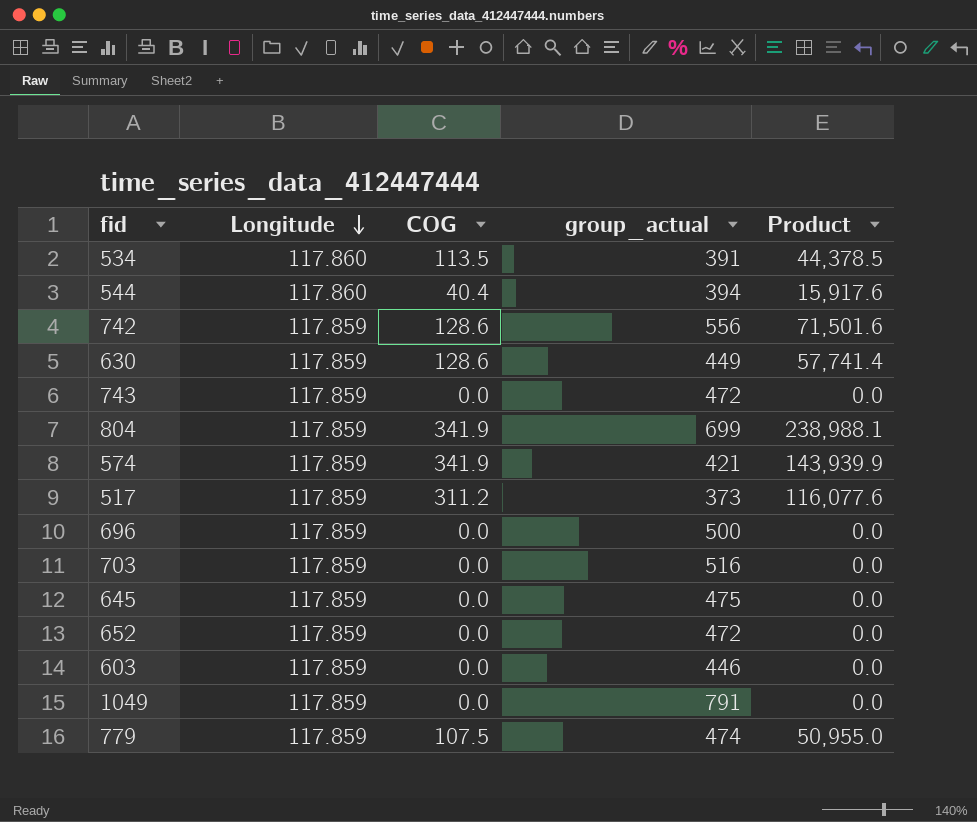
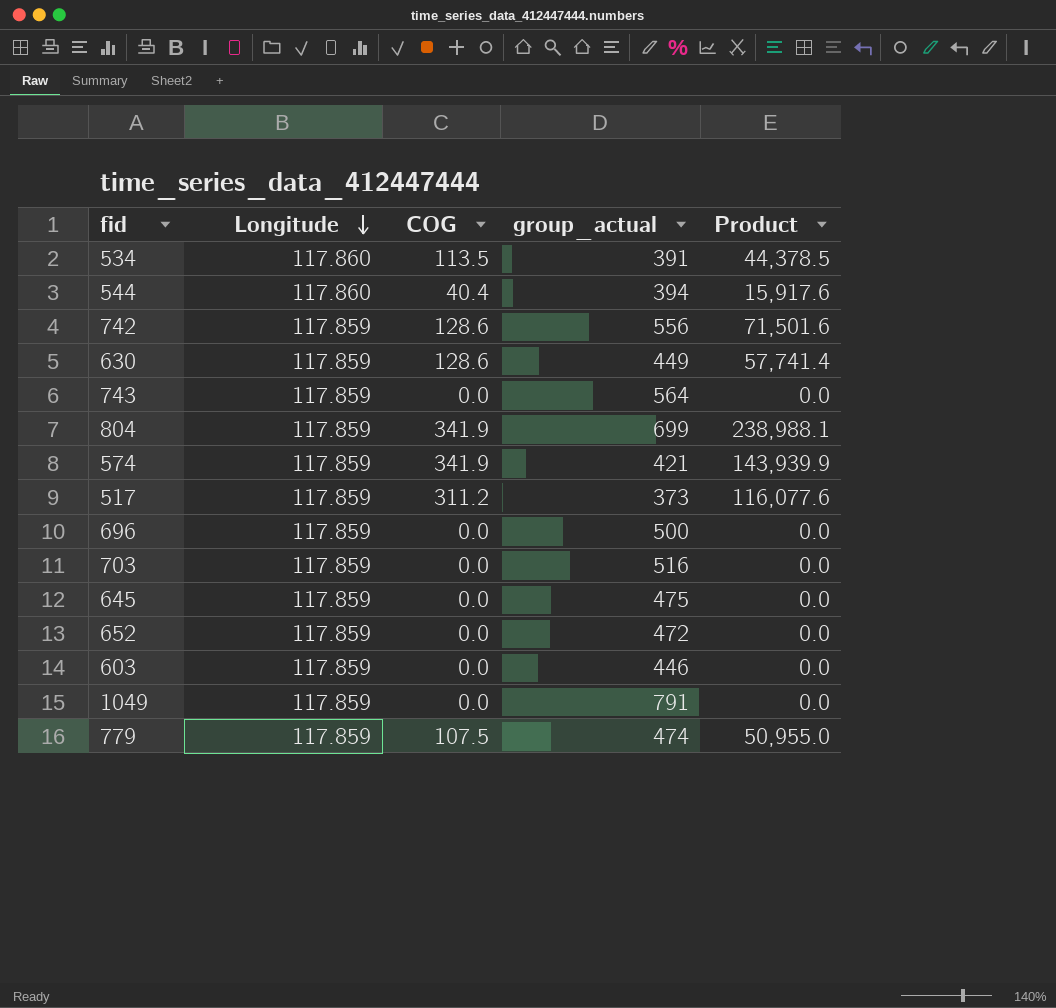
743 | group_actual: 472 -> 564

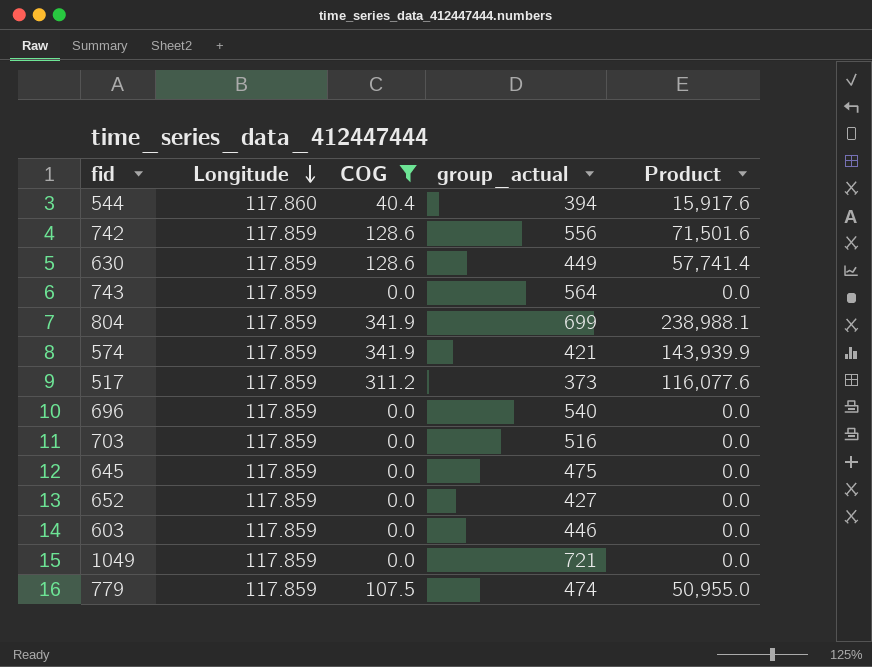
filter: none -> COG != 113.5
696 | group_actual: 500 -> 540
652 | group_actual: 472 -> 427
1049 | group_actual: 791 -> 721

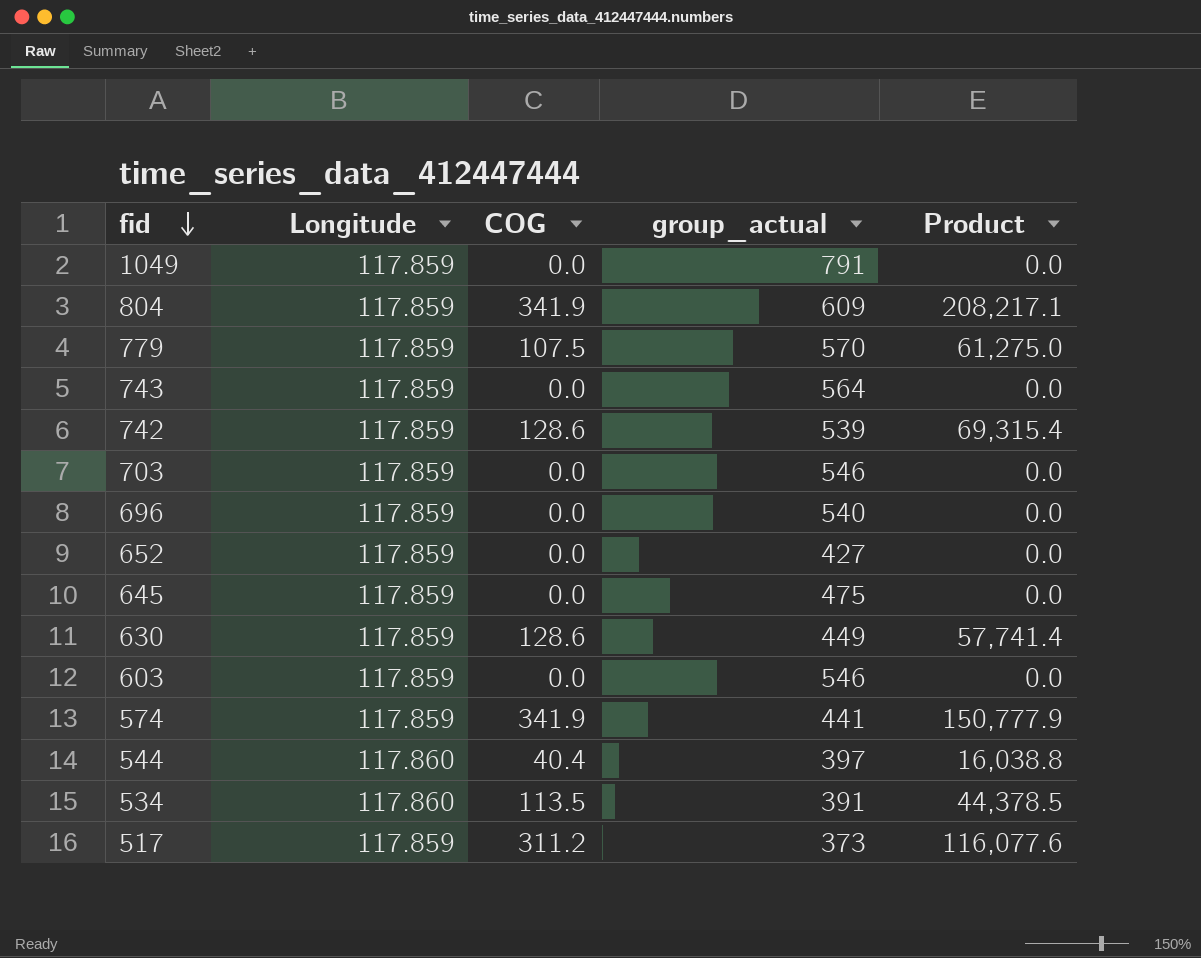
filter: COG != 113.5 -> none
row order: Longitude descending -> fid descending
1049 | group_actual: 721 -> 791
804 | group_actual: 699 -> 609
804 | Product: 238,988.1 -> 208,217.1
779 | group_actual: 474 -> 570
779 | Product: 50,955.0 -> 61,275.0
742 | group_actual: 556 -> 539
742 | Product: 71,501.6 -> 69,315.4
703 | group_actual: 516 -> 546
603 | group_actual: 446 -> 546
574 | group_actual: 421 -> 441
574 | Product: 143,939.9 -> 150,777.9
544 | group_actual: 394 -> 397
544 | Product: 15,917.6 -> 16,038.8

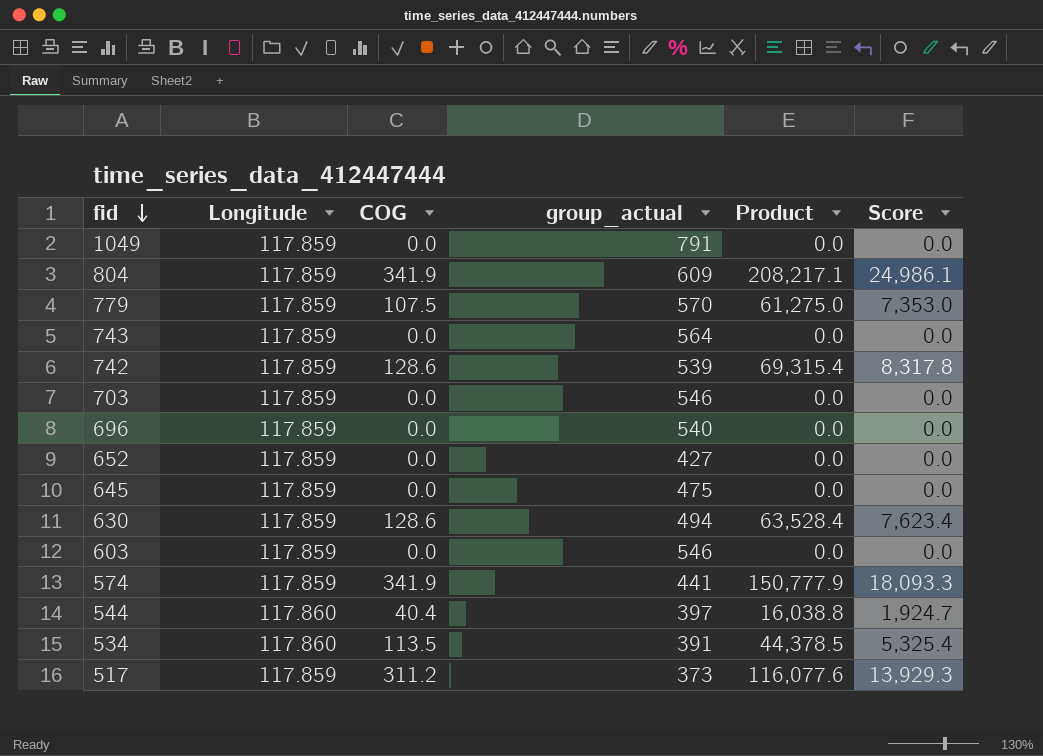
column Score | formula: none -> [Product] * 0.12
630 | group_actual: 449 -> 494
630 | Product: 57,741.4 -> 63,528.4

